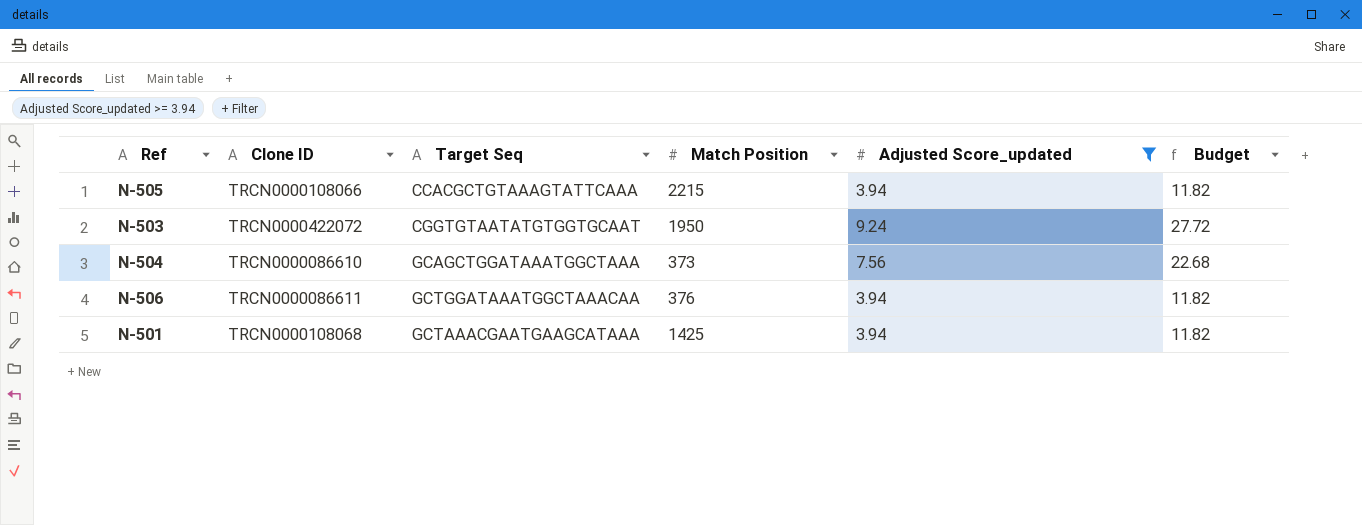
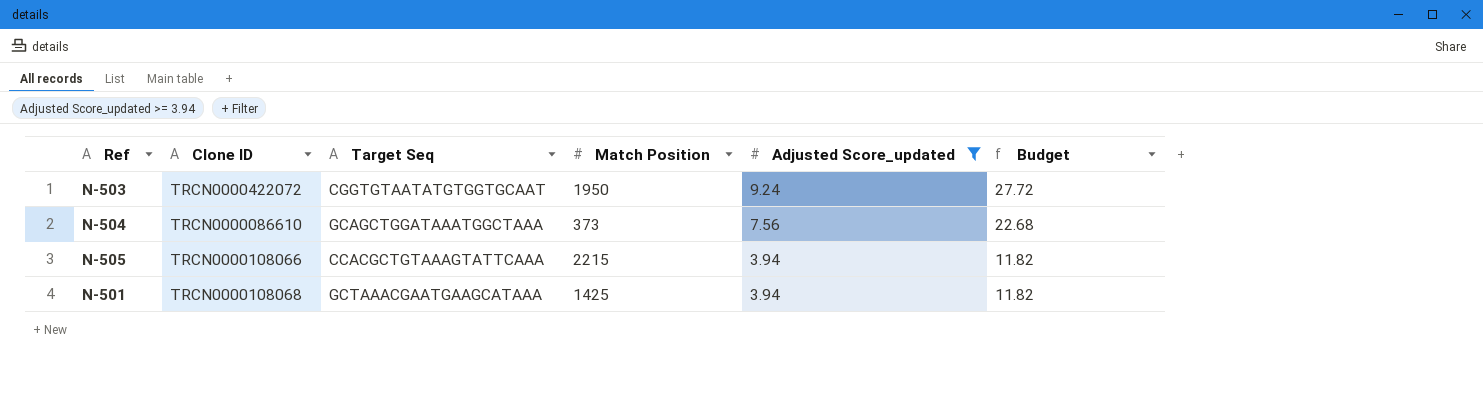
row order: none -> Adjusted Score_updated descending
row N-506: TRCN0000086611 | GCTGGATAAATGGCTAAACAA | 376 | 3.94 | 11.82 -> none

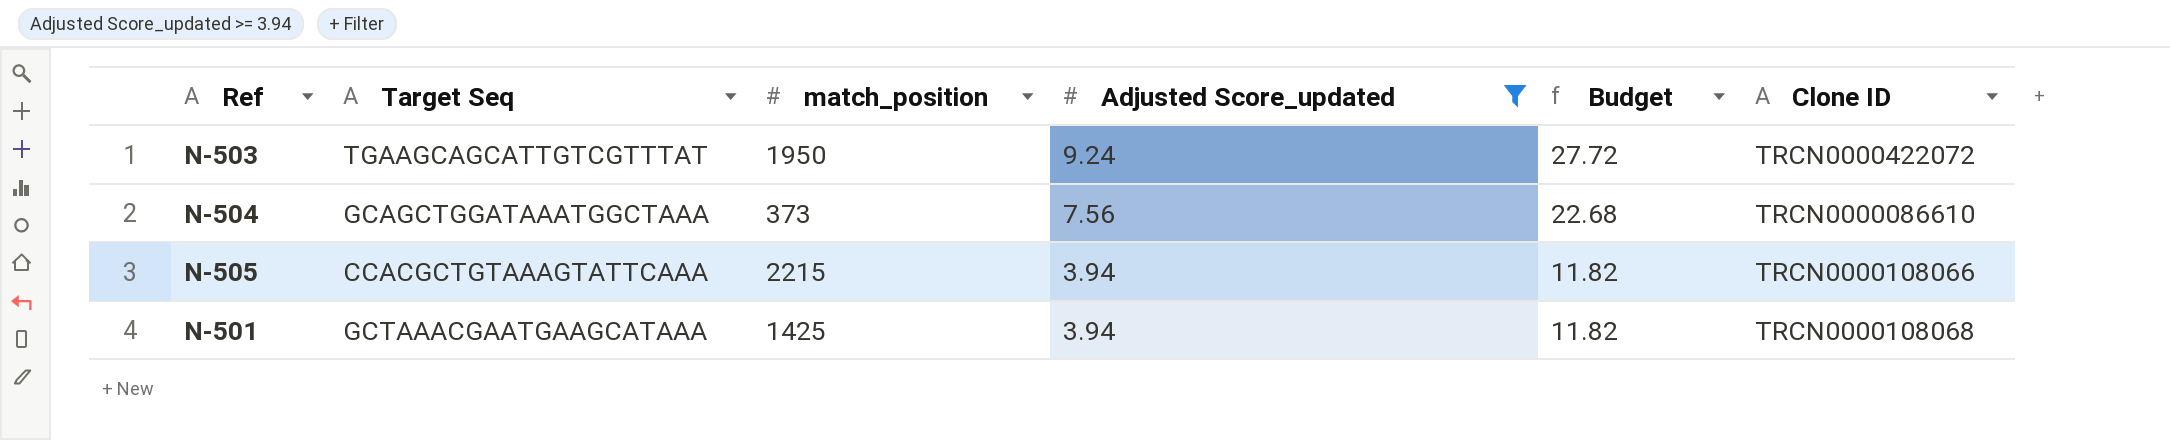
column name: Match Position -> match_position
column Clone ID | position: 2 -> 6
N-503 | Target Seq: CGGTGTAATATGTGGTGCAAT -> TGAAGCAGCATTGTCGTTTAT

